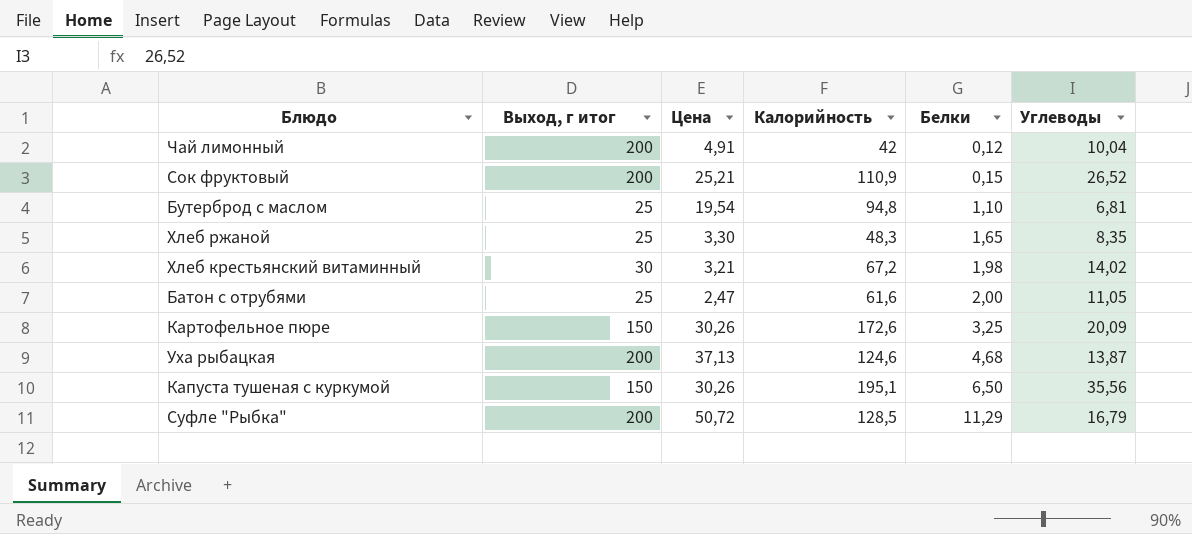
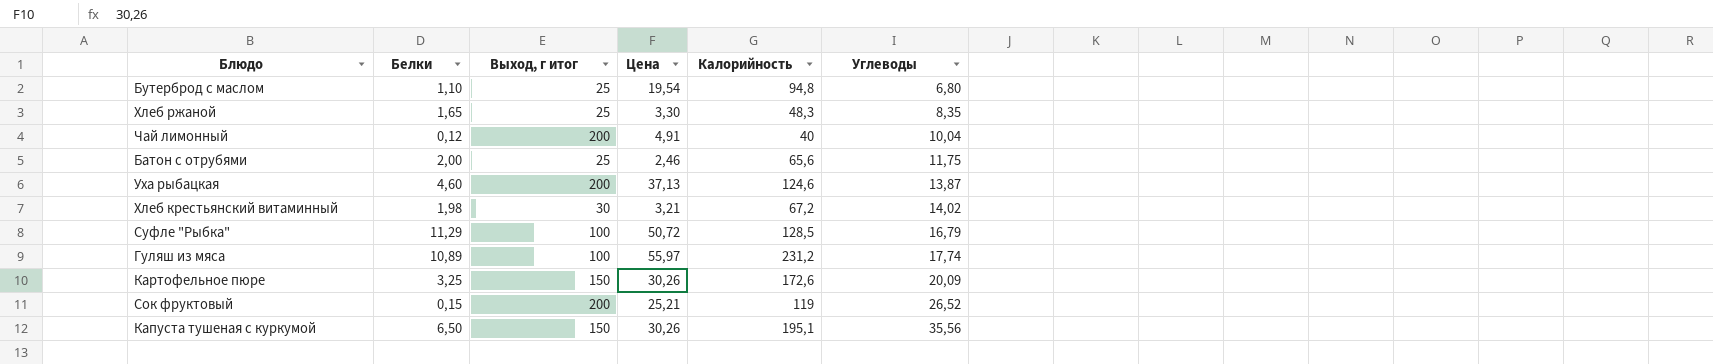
row order: Белки ascending -> Углеводы ascending
column Белки | position: 5 -> 2
Бутерброд с маслом | Углеводы: 6,81 -> 6,80
Чай лимонный | Калорийность: 42 -> 40
Батон с отрубями | Цена: 2,47 -> 2,46
Батон с отрубями | Калорийность: 61,6 -> 65,6
Батон с отрубями | Углеводы: 11,05 -> 11,75
Уха рыбацкая | Белки: 4,68 -> 4,60
Суфле "Рыбка" | Выход, г итог: 200 -> 100
row Гуляш из мяса: none -> 10,89 | 100 | 55,97 | 231,2 | 17,74
Сок фруктовый | Калорийность: 110,9 -> 119

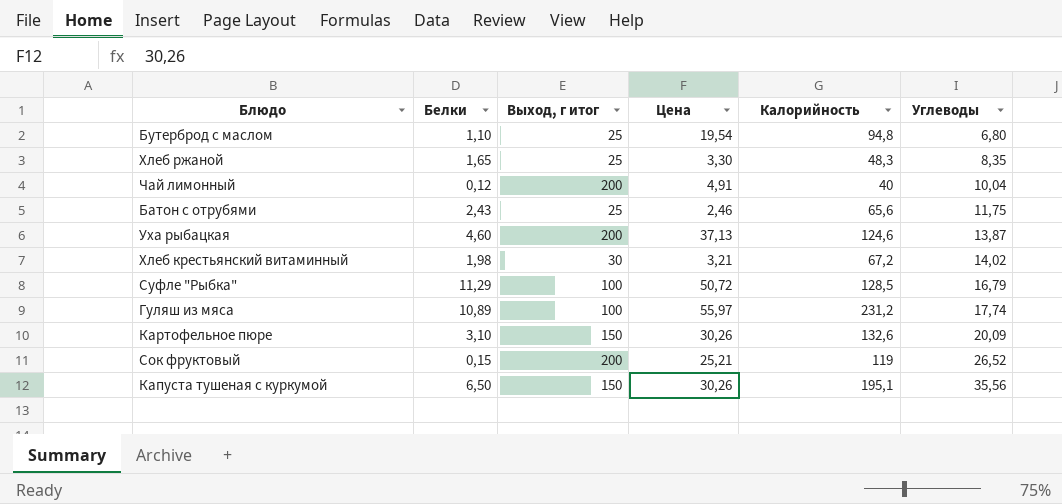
Батон с отрубями | Белки: 2,00 -> 2,43
Картофельное пюре | Белки: 3,25 -> 3,10
Картофельное пюре | Калорийность: 172,6 -> 132,6

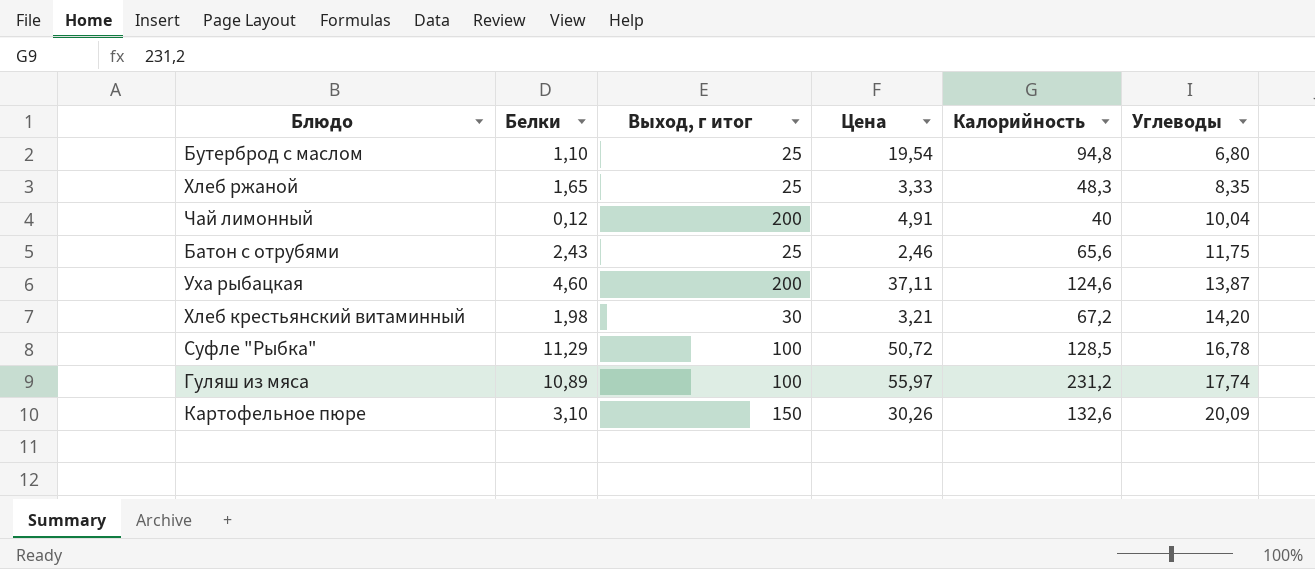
row Сок фруктовый: 0,15 | 200 | 25,21 | 119 | 26,52 -> none
row Капуста тушеная с куркумой: 6,50 | 150 | 30,26 | 195,1 | 35,56 -> none
Хлеб ржаной | Цена: 3,30 -> 3,33
Уха рыбацкая | Цена: 37,13 -> 37,11
Хлеб крестьянский витаминный | Углеводы: 14,02 -> 14,20
Суфле "Рыбка" | Углеводы: 16,79 -> 16,78

